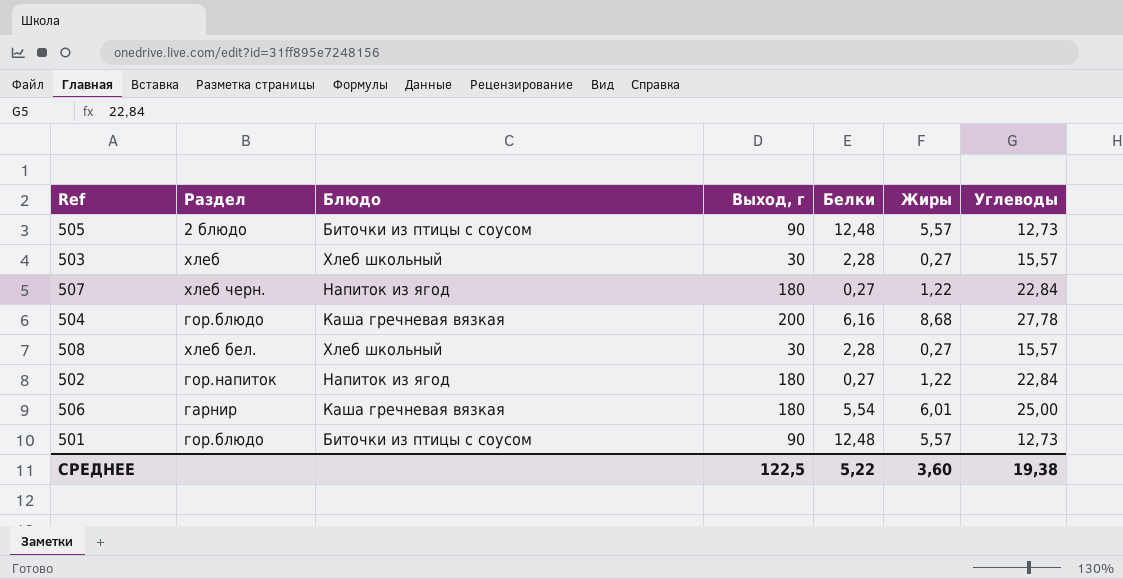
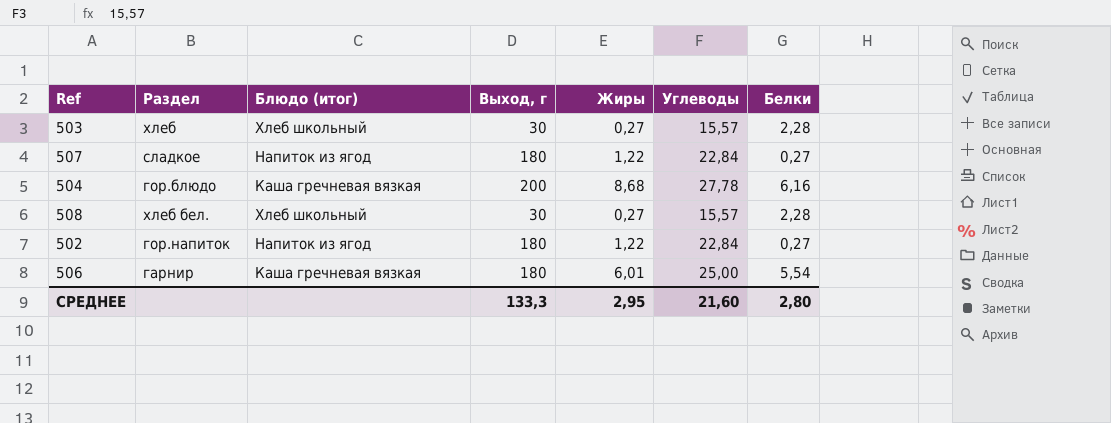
column name: Блюдо -> Блюдо (итог)
column Белки | position: 5 -> 7
row 505: 2 блюдо | Биточки из птицы с соусом | 90 | 12,48 | 5,57 | 12,73 -> none
row 501: гор.блюдо | Биточки из птицы с соусом | 90 | 12,48 | 5,57 | 12,73 -> none
507 | Раздел: хлеб черн. -> сладкое
СРЕДНЕЕ | Выход, г: 122,5 -> 133,3
СРЕДНЕЕ | Жиры: 3,60 -> 2,95
СРЕДНЕЕ | Углеводы: 19,38 -> 21,60
СРЕДНЕЕ | Белки: 5,22 -> 2,80

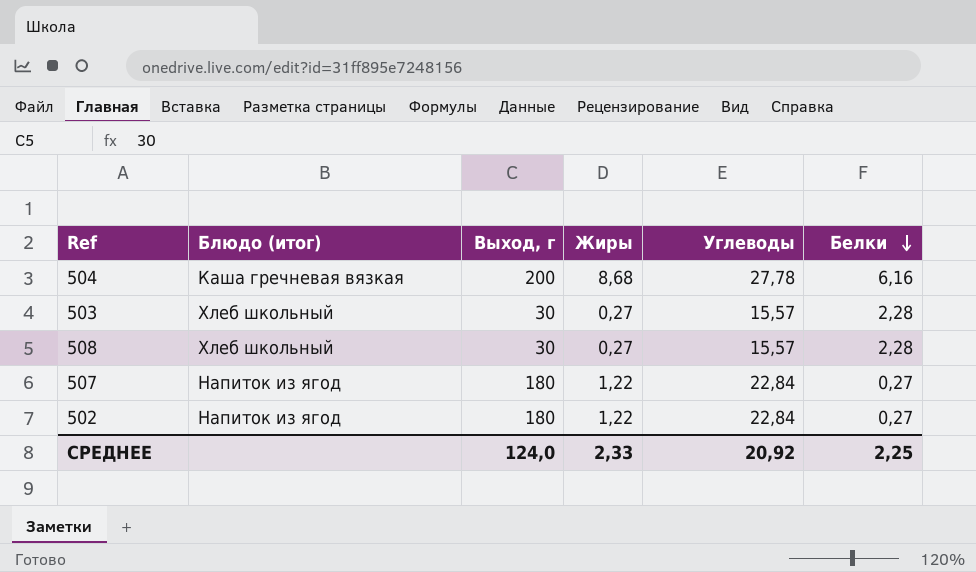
row order: none -> Белки descending
column Раздел | position: 2 -> none
row 506: гарнир | Каша гречневая вязкая | 180 | 6,01 | 25,00 | 5,54 -> none
СРЕДНЕЕ | Выход, г: 133,3 -> 124,0
СРЕДНЕЕ | Жиры: 2,95 -> 2,33
СРЕДНЕЕ | Углеводы: 21,60 -> 20,92
СРЕДНЕЕ | Белки: 2,80 -> 2,25

